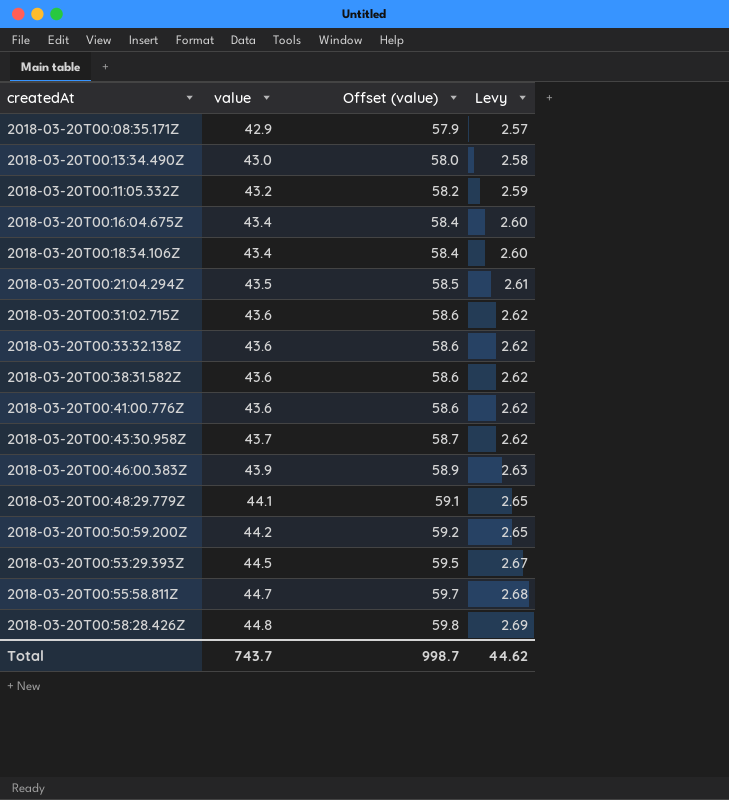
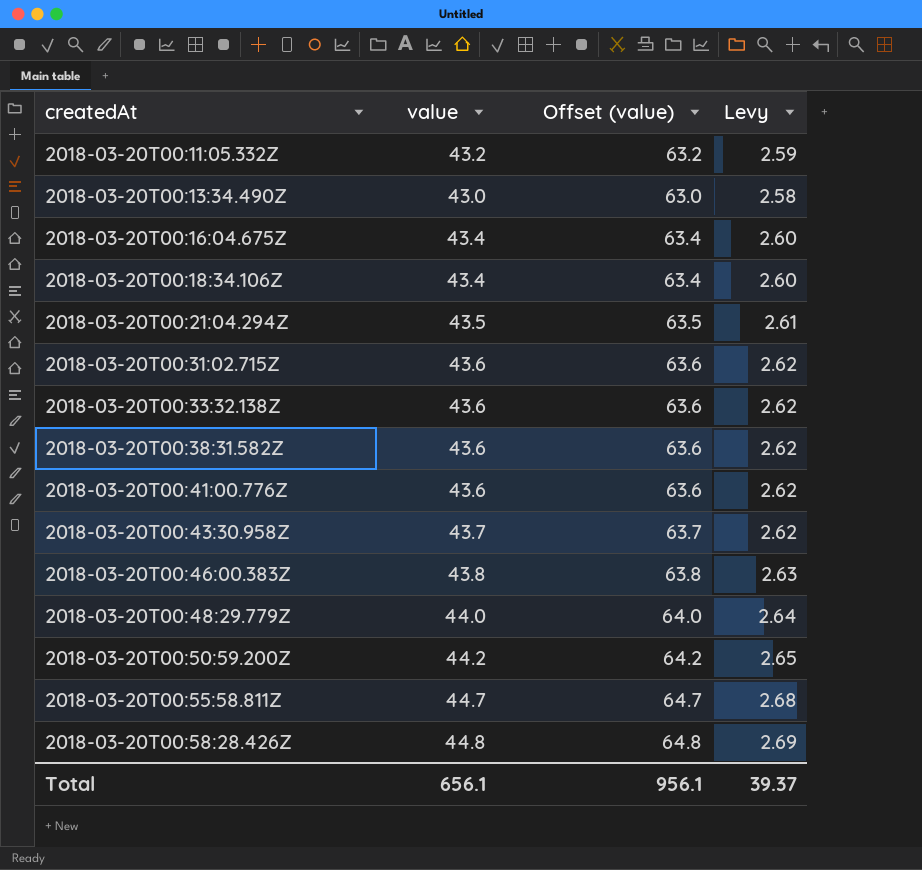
row order: value ascending -> createdAt ascending
column Offset (value) | formula: [value] + 15 -> [value] + 20
row 2018-03-20T00:08:35.171Z: 42.9 | 57.9 | 2.57 -> none
row 2018-03-20T00:53:29.393Z: 44.5 | 59.5 | 2.67 -> none
2018-03-20T00:46:00.383Z | value: 43.9 -> 43.8
2018-03-20T00:48:29.779Z | value: 44.1 -> 44.0
2018-03-20T00:48:29.779Z | Levy: 2.65 -> 2.64
Total | value: 743.7 -> 656.1
Total | Offset (value): 998.7 -> 956.1
Total | Levy: 44.62 -> 39.37

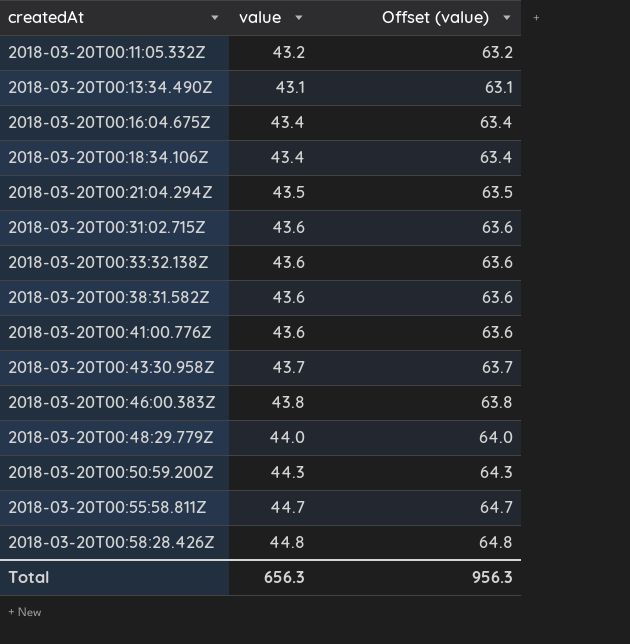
column Levy | formula: [value] * 0.06 -> none
2018-03-20T00:13:34.490Z | value: 43.0 -> 43.1
2018-03-20T00:13:34.490Z | Offset (value): 63.0 -> 63.1
2018-03-20T00:50:59.200Z | value: 44.2 -> 44.3
2018-03-20T00:50:59.200Z | Offset (value): 64.2 -> 64.3
Total | value: 656.1 -> 656.3
Total | Offset (value): 956.1 -> 956.3

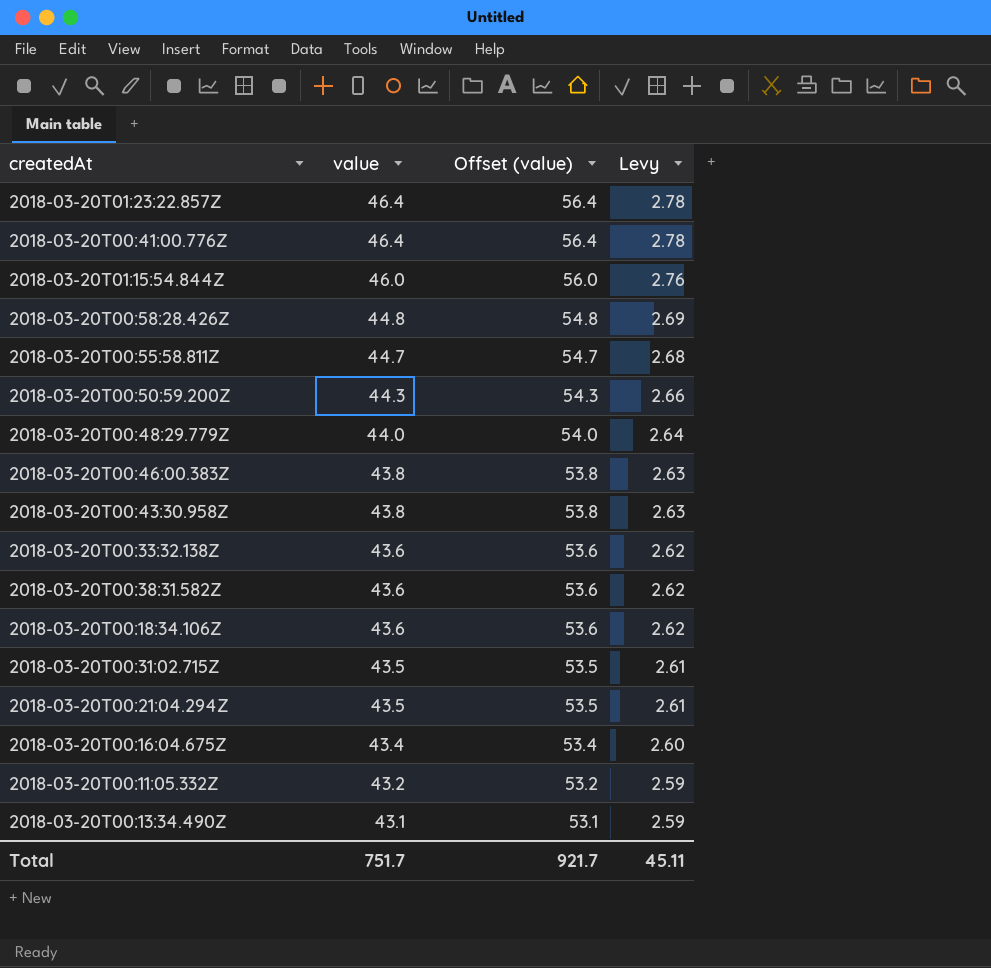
row order: createdAt ascending -> value descending
column Offset (value) | formula: [value] + 20 -> [value] + 10
column Levy | formula: none -> [value] * 0.06
row 2018-03-20T01:23:22.857Z: none -> 46.4 | 56.4 | 2.78
2018-03-20T00:41:00.776Z | value: 43.6 -> 46.4
row 2018-03-20T01:15:54.844Z: none -> 46.0 | 56.0 | 2.76
2018-03-20T00:43:30.958Z | value: 43.7 -> 43.8
2018-03-20T00:18:34.106Z | value: 43.4 -> 43.6
2018-03-20T00:31:02.715Z | value: 43.6 -> 43.5
Total | value: 656.3 -> 751.7
Total | Offset (value): 956.3 -> 921.7

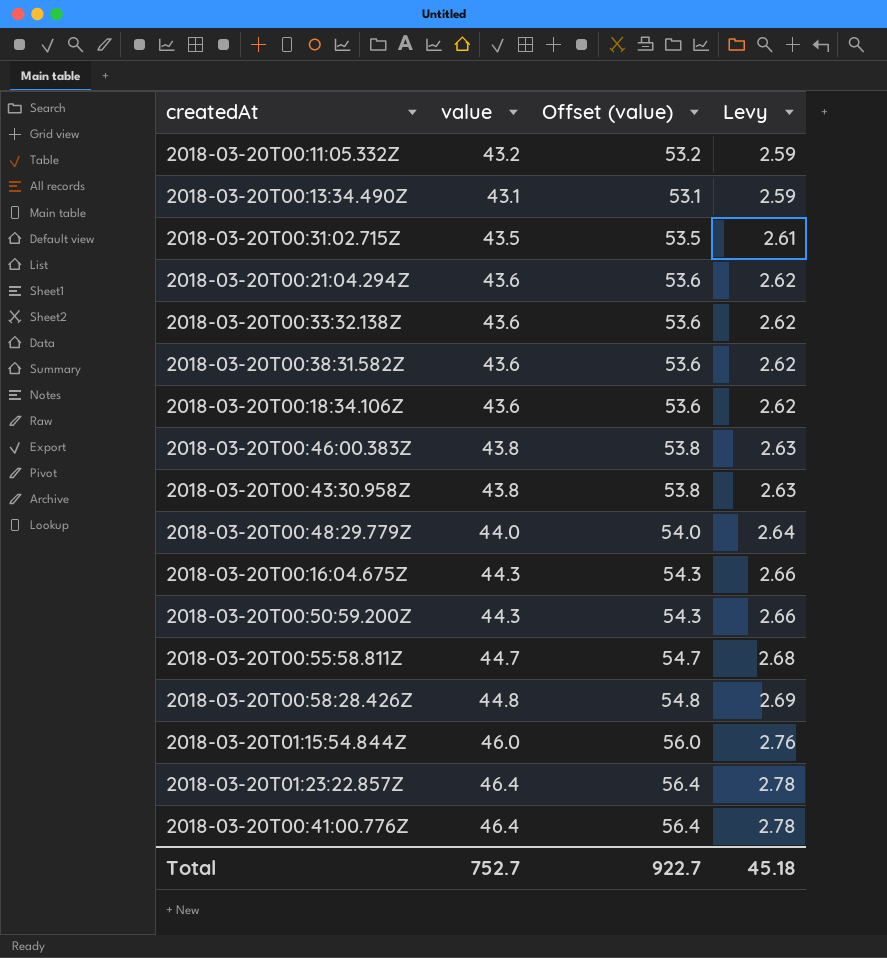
row order: value descending -> Levy ascending
2018-03-20T00:21:04.294Z | value: 43.5 -> 43.6
2018-03-20T00:21:04.294Z | Offset (value): 53.5 -> 53.6
2018-03-20T00:21:04.294Z | Levy: 2.61 -> 2.62
2018-03-20T00:16:04.675Z | value: 43.4 -> 44.3
2018-03-20T00:16:04.675Z | Offset (value): 53.4 -> 54.3
2018-03-20T00:16:04.675Z | Levy: 2.60 -> 2.66
Total | value: 751.7 -> 752.7
Total | Offset (value): 921.7 -> 922.7
Total | Levy: 45.11 -> 45.18

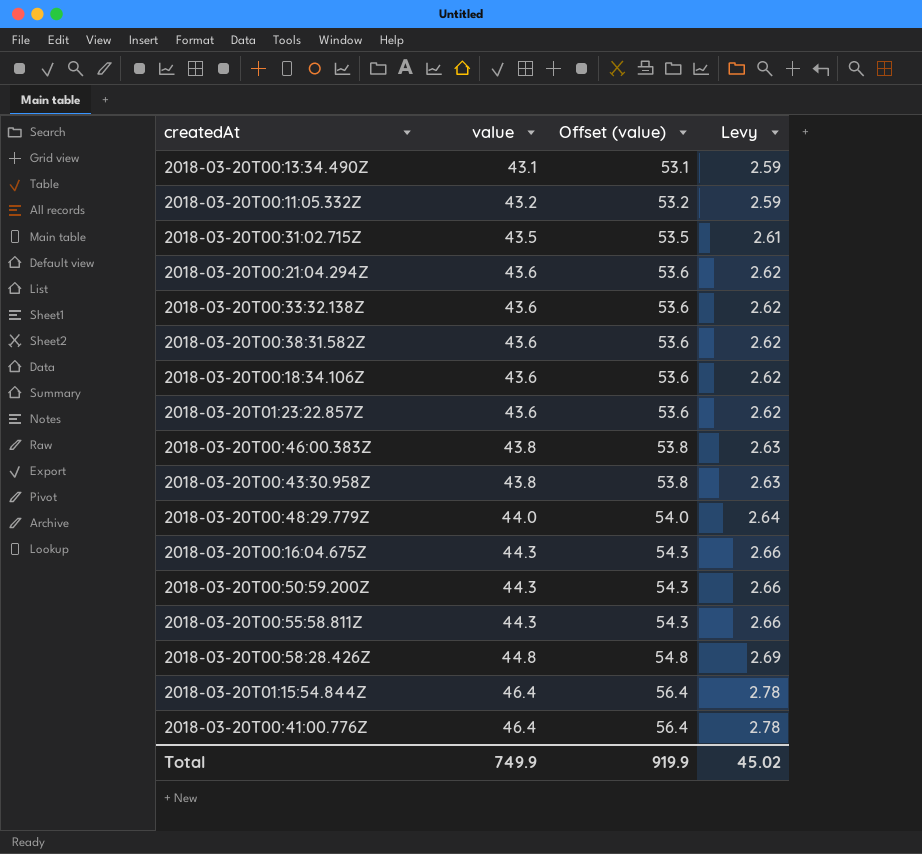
row order: Levy ascending -> value ascending
2018-03-20T01:23:22.857Z | value: 46.4 -> 43.6
2018-03-20T01:23:22.857Z | Offset (value): 56.4 -> 53.6
2018-03-20T01:23:22.857Z | Levy: 2.78 -> 2.62
2018-03-20T00:55:58.811Z | value: 44.7 -> 44.3
2018-03-20T00:55:58.811Z | Offset (value): 54.7 -> 54.3
2018-03-20T00:55:58.811Z | Levy: 2.68 -> 2.66
2018-03-20T01:15:54.844Z | value: 46.0 -> 46.4
2018-03-20T01:15:54.844Z | Offset (value): 56.0 -> 56.4
2018-03-20T01:15:54.844Z | Levy: 2.76 -> 2.78
Total | value: 752.7 -> 749.9
Total | Offset (value): 922.7 -> 919.9
Total | Levy: 45.18 -> 45.02

